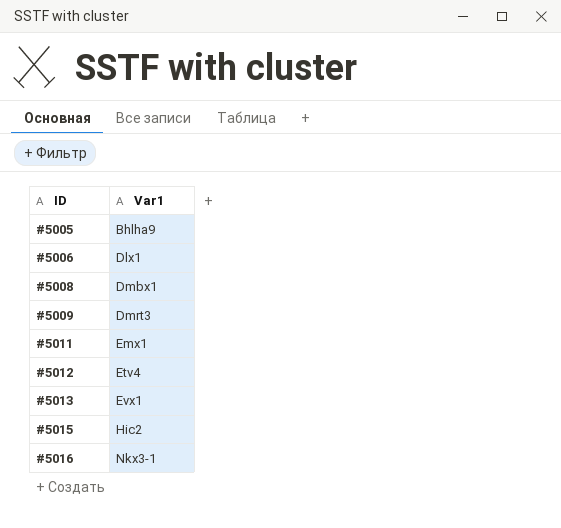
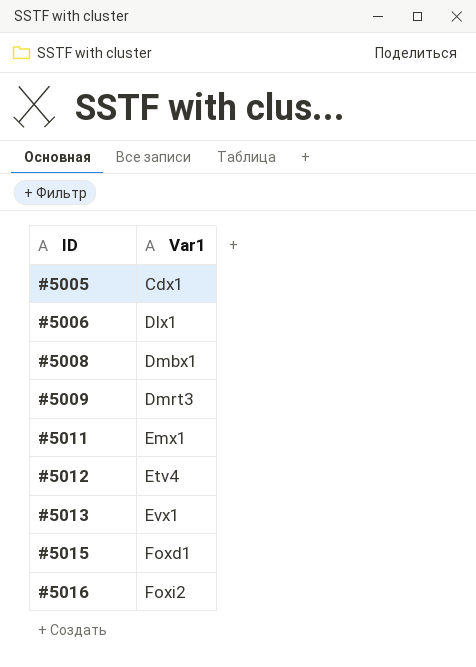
#5005 | Var1: Bhlha9 -> Cdx1
#5015 | Var1: Hic2 -> Foxd1
#5016 | Var1: Nkx3-1 -> Foxi2

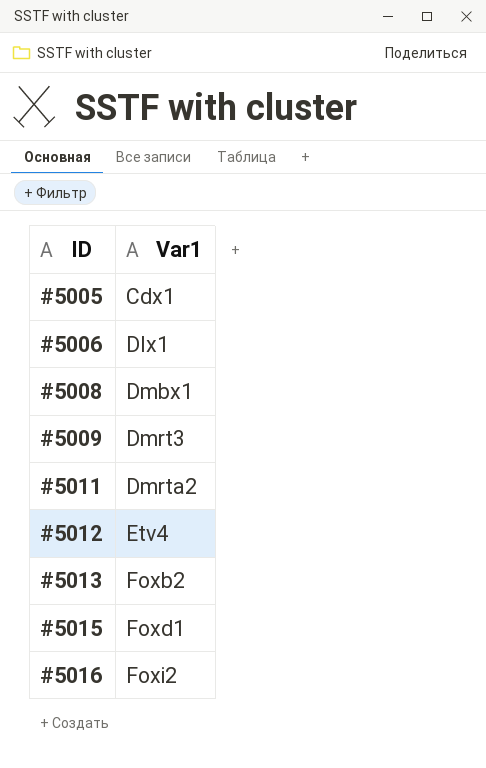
#5011 | Var1: Emx1 -> Dmrta2
#5013 | Var1: Evx1 -> Foxb2

